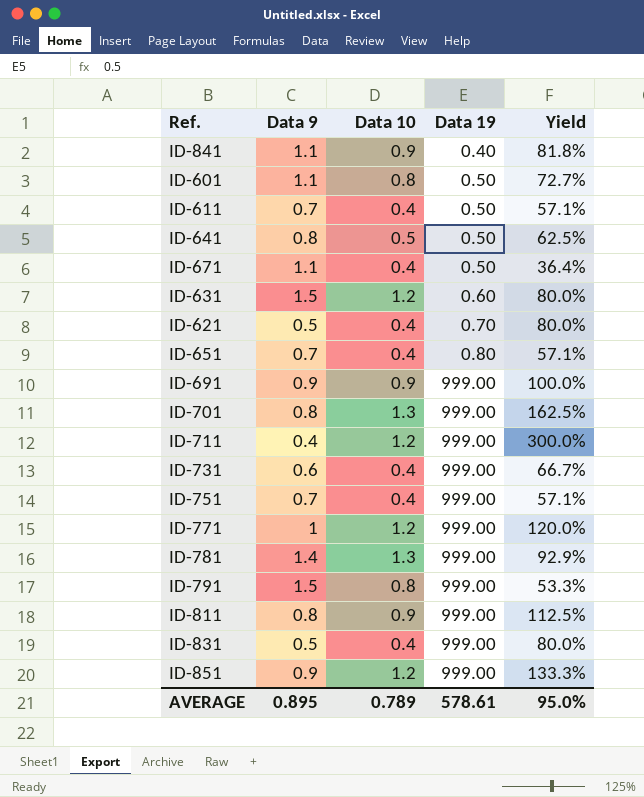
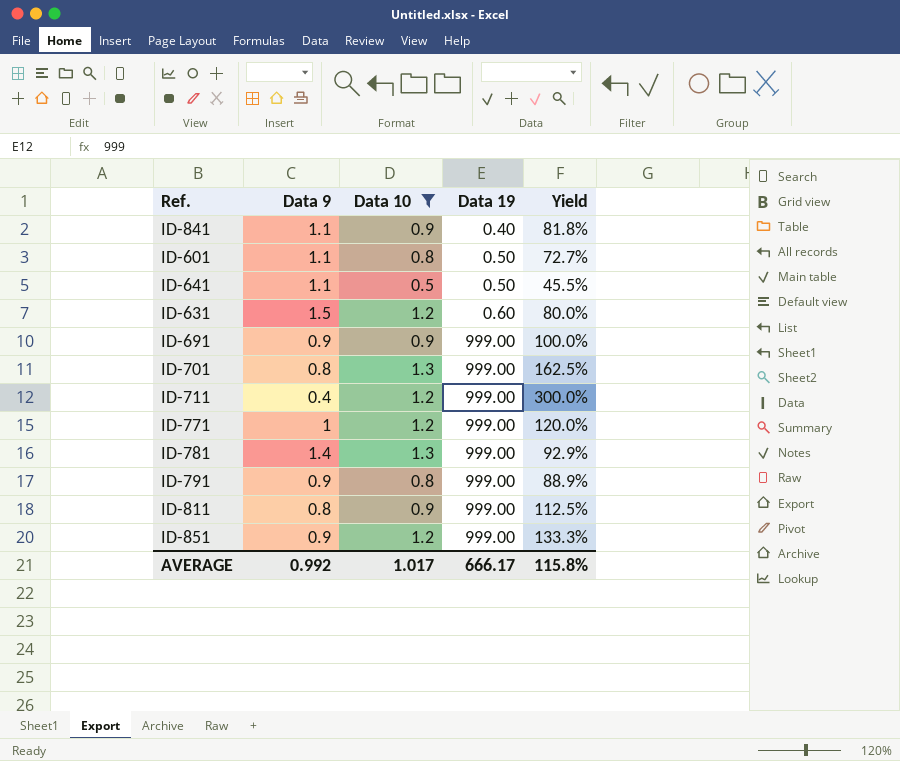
filter: none -> Data 10 != 0.4
ID-641 | Data 9: 0.8 -> 1.1
ID-641 | Yield: 62.5% -> 45.5%
ID-791 | Data 9: 1.5 -> 0.9
ID-791 | Yield: 53.3% -> 88.9%
AVERAGE | Data 9: 0.895 -> 0.992
AVERAGE | Data 10: 0.789 -> 1.017
AVERAGE | Data 19: 578.61 -> 666.17
AVERAGE | Yield: 95.0% -> 115.8%

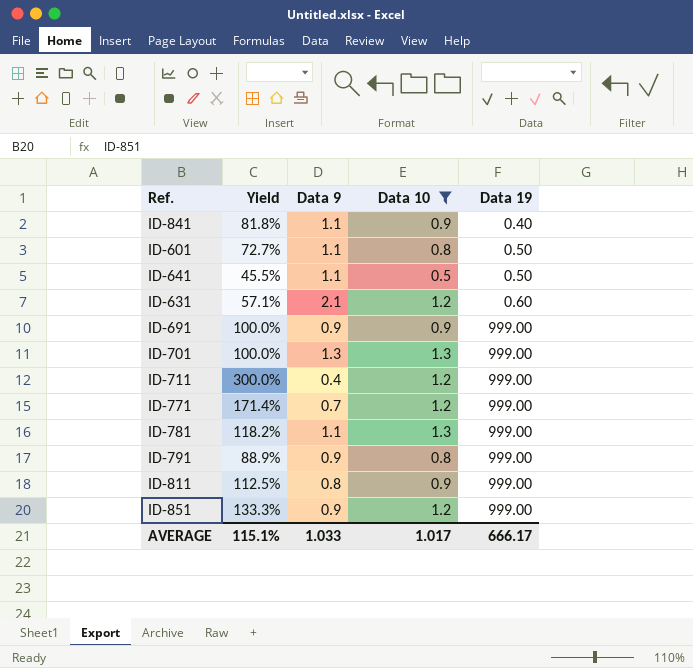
column Yield | position: 5 -> 2
ID-631 | Yield: 80.0% -> 57.1%
ID-631 | Data 9: 1.5 -> 2.1
ID-701 | Yield: 162.5% -> 100.0%
ID-701 | Data 9: 0.8 -> 1.3
ID-771 | Yield: 120.0% -> 171.4%
ID-771 | Data 9: 1 -> 0.7
ID-781 | Yield: 92.9% -> 118.2%
ID-781 | Data 9: 1.4 -> 1.1
AVERAGE | Yield: 115.8% -> 115.1%
AVERAGE | Data 9: 0.992 -> 1.033

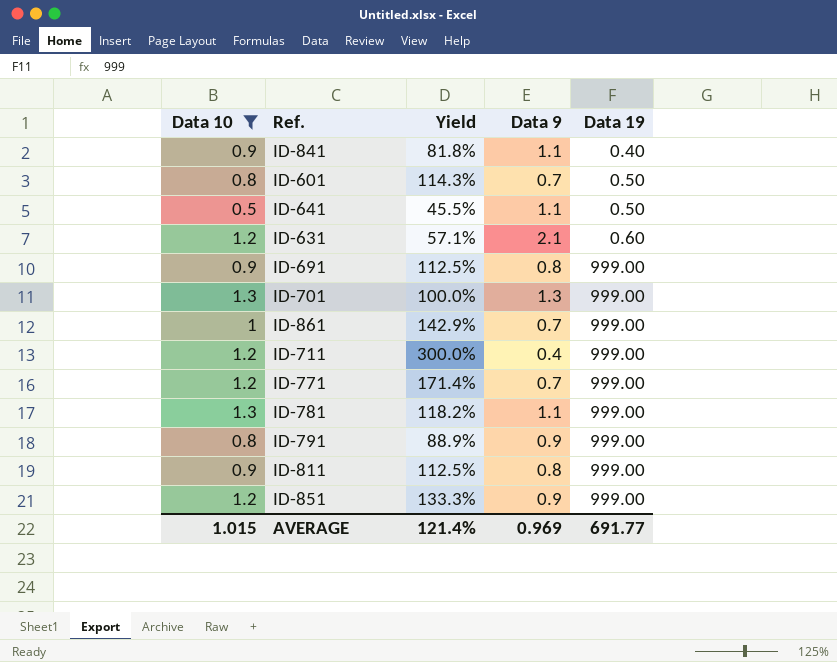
column Data 10 | position: 4 -> 1
ID-601 | Yield: 72.7% -> 114.3%
ID-601 | Data 9: 1.1 -> 0.7
ID-691 | Yield: 100.0% -> 112.5%
ID-691 | Data 9: 0.9 -> 0.8
row ID-861: none -> 1 | 142.9% | 0.7 | 999.00
AVERAGE | Data 10: 1.017 -> 1.015
AVERAGE | Yield: 115.1% -> 121.4%
AVERAGE | Data 9: 1.033 -> 0.969
AVERAGE | Data 19: 666.17 -> 691.77

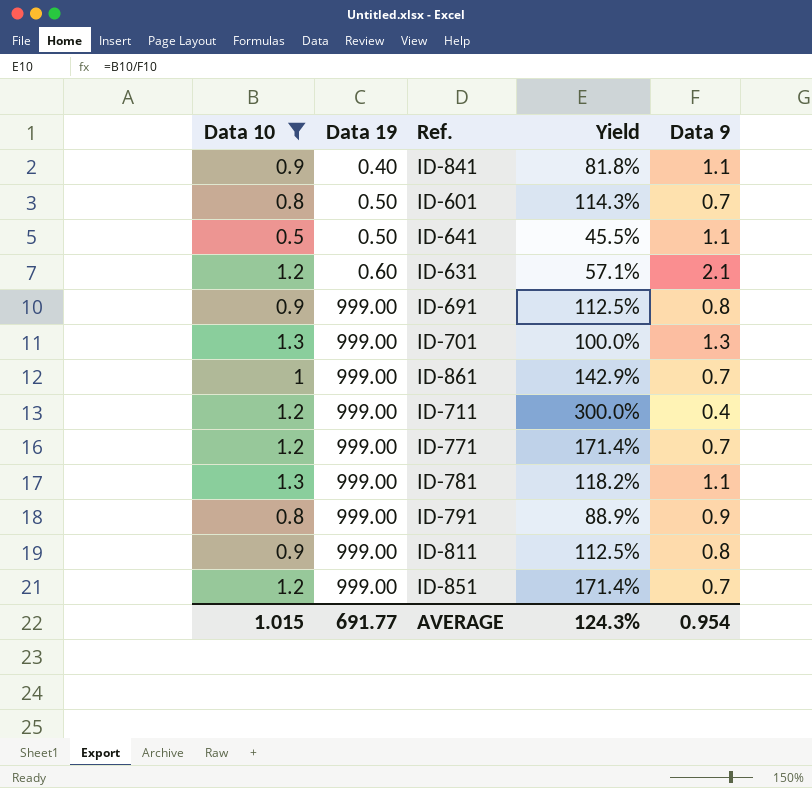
column Data 19 | position: 5 -> 2
ID-851 | Yield: 133.3% -> 171.4%
ID-851 | Data 9: 0.9 -> 0.7
AVERAGE | Yield: 121.4% -> 124.3%
AVERAGE | Data 9: 0.969 -> 0.954

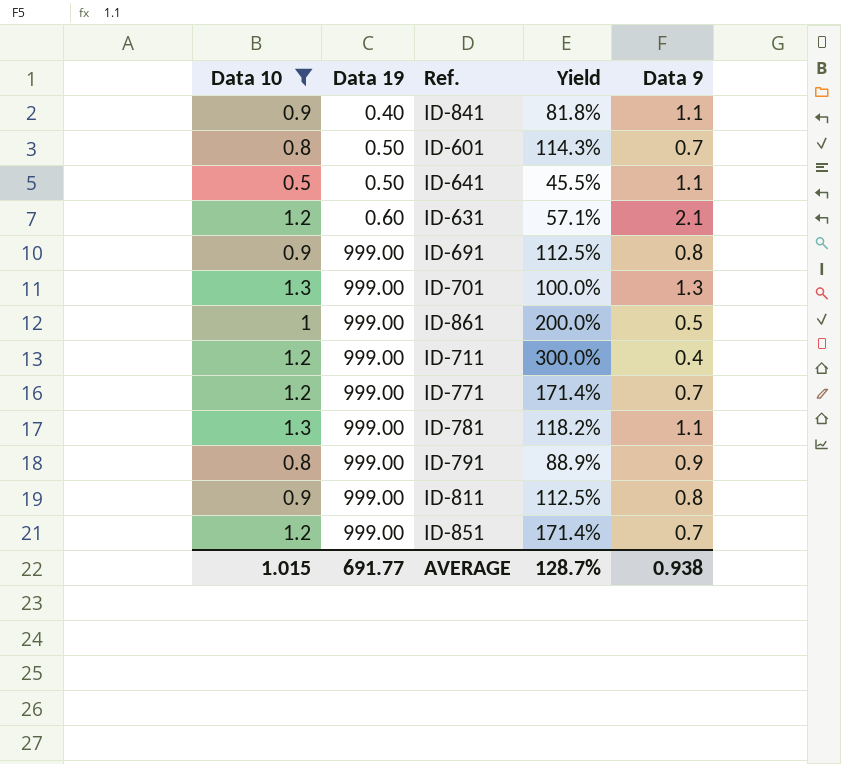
ID-861 | Yield: 142.9% -> 200.0%
ID-861 | Data 9: 0.7 -> 0.5
AVERAGE | Yield: 124.3% -> 128.7%
AVERAGE | Data 9: 0.954 -> 0.938

